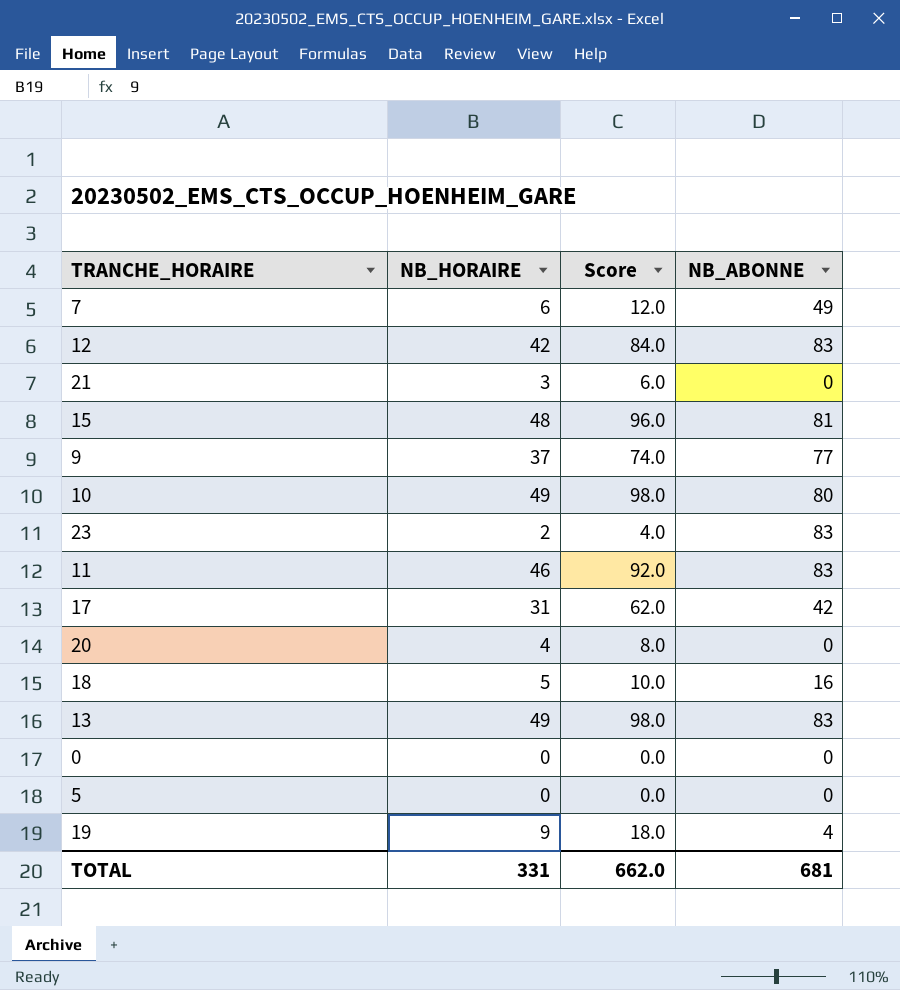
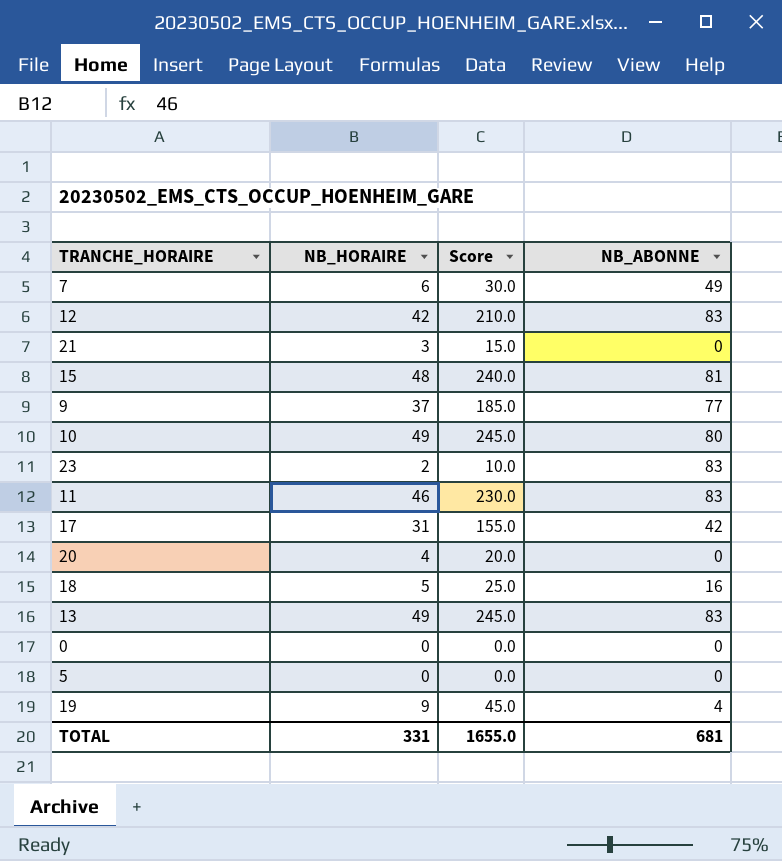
column Score | formula: [NB_HORAIRE] * 2 -> [NB_HORAIRE] * 5
TOTAL | Score: 662.0 -> 1655.0

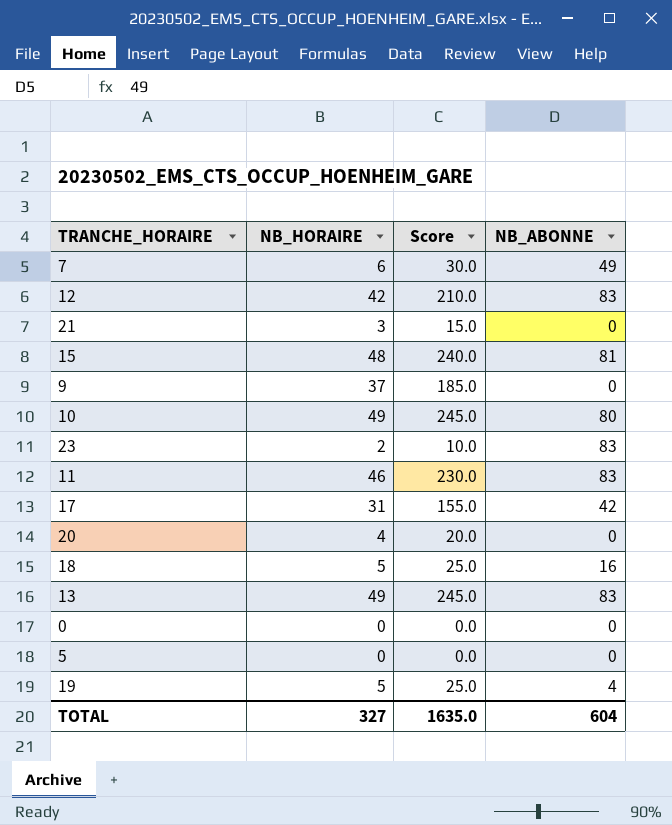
9 | NB_ABONNE: 77 -> 0
19 | NB_HORAIRE: 9 -> 5
19 | Score: 45.0 -> 25.0
TOTAL | NB_HORAIRE: 331 -> 327
TOTAL | Score: 1655.0 -> 1635.0
TOTAL | NB_ABONNE: 681 -> 604

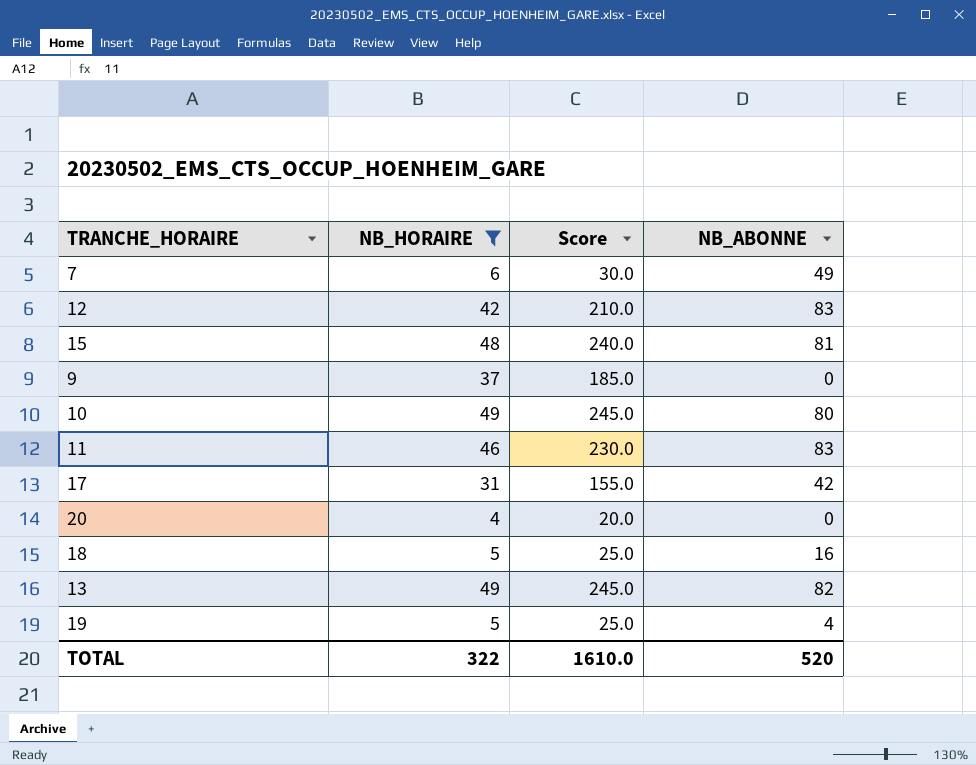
filter: none -> NB_HORAIRE >= 4
13 | NB_ABONNE: 83 -> 82
TOTAL | NB_HORAIRE: 327 -> 322
TOTAL | Score: 1635.0 -> 1610.0
TOTAL | NB_ABONNE: 604 -> 520

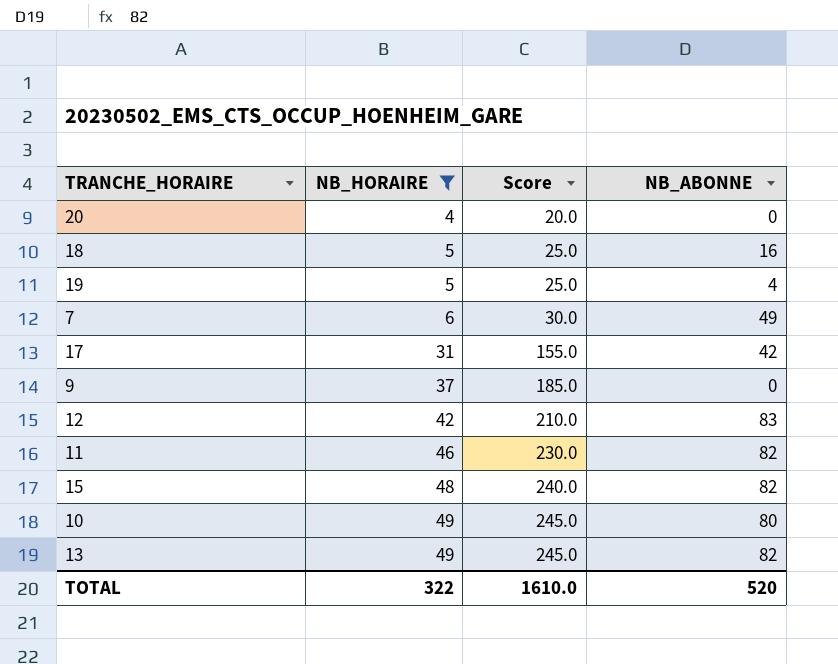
row order: none -> NB_HORAIRE ascending
11 | NB_ABONNE: 83 -> 82
15 | NB_ABONNE: 81 -> 82

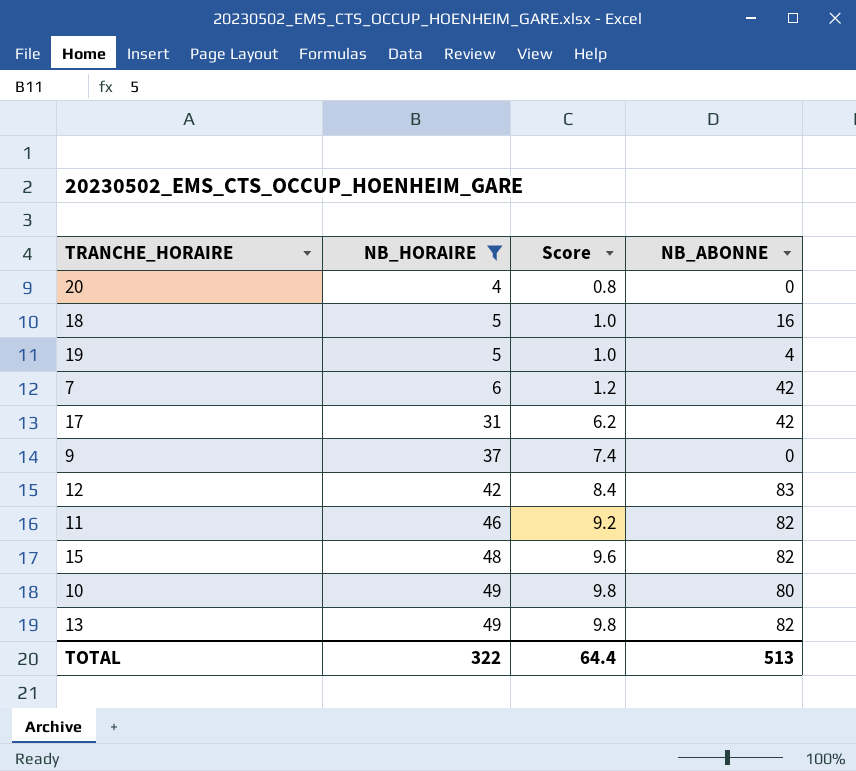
column Score | formula: [NB_HORAIRE] * 5 -> [NB_HORAIRE] * 0.2
7 | NB_ABONNE: 49 -> 42
TOTAL | Score: 1610.0 -> 64.4
TOTAL | NB_ABONNE: 520 -> 513

